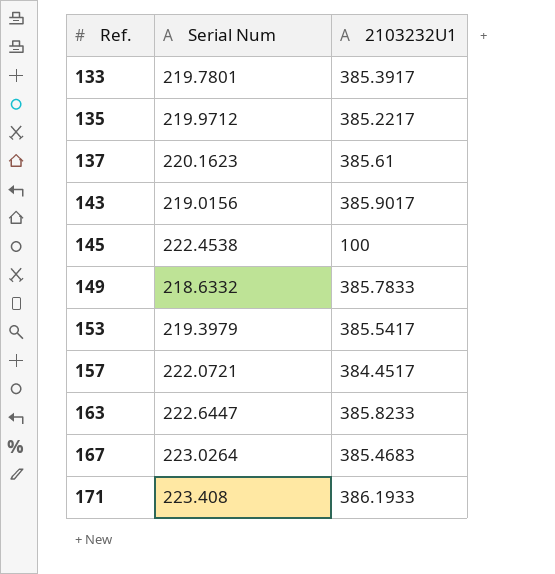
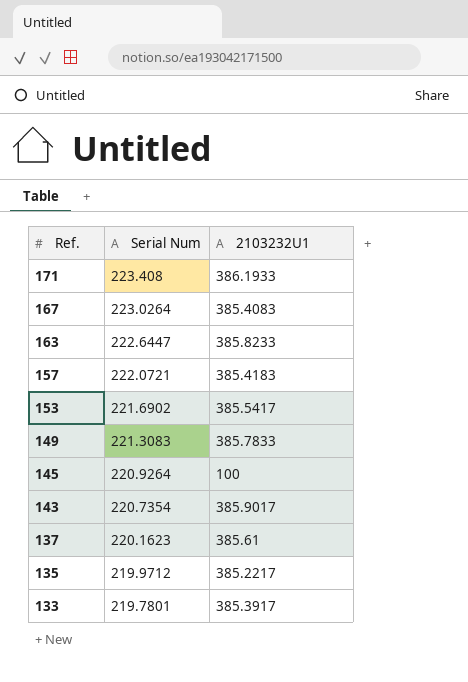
row order: Ref. ascending -> Ref. descending
167 | 2103232U1: 385.4683 -> 385.4083
157 | 2103232U1: 384.4517 -> 385.4183
153 | Serial Num: 219.3979 -> 221.6902
149 | Serial Num: 218.6332 -> 221.3083
145 | Serial Num: 222.4538 -> 220.9264
143 | Serial Num: 219.0156 -> 220.7354

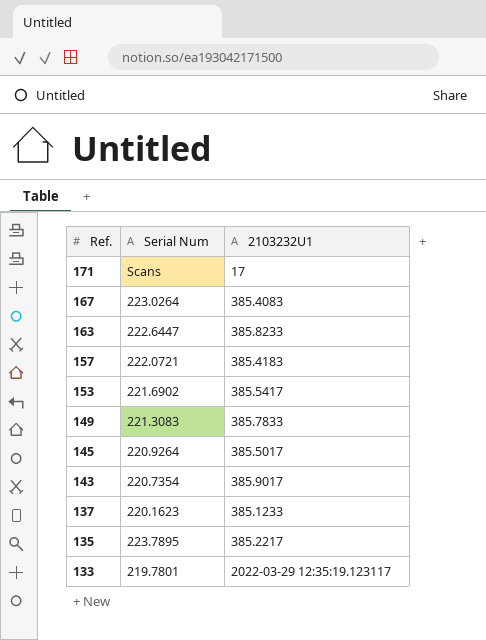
171 | Serial Num: 223.408 -> Scans
171 | 2103232U1: 386.1933 -> 17
145 | 2103232U1: 100 -> 385.5017
137 | 2103232U1: 385.61 -> 385.1233
135 | Serial Num: 219.9712 -> 223.7895
133 | 2103232U1: 385.3917 -> 2022-03-29 12:35:19.123117

